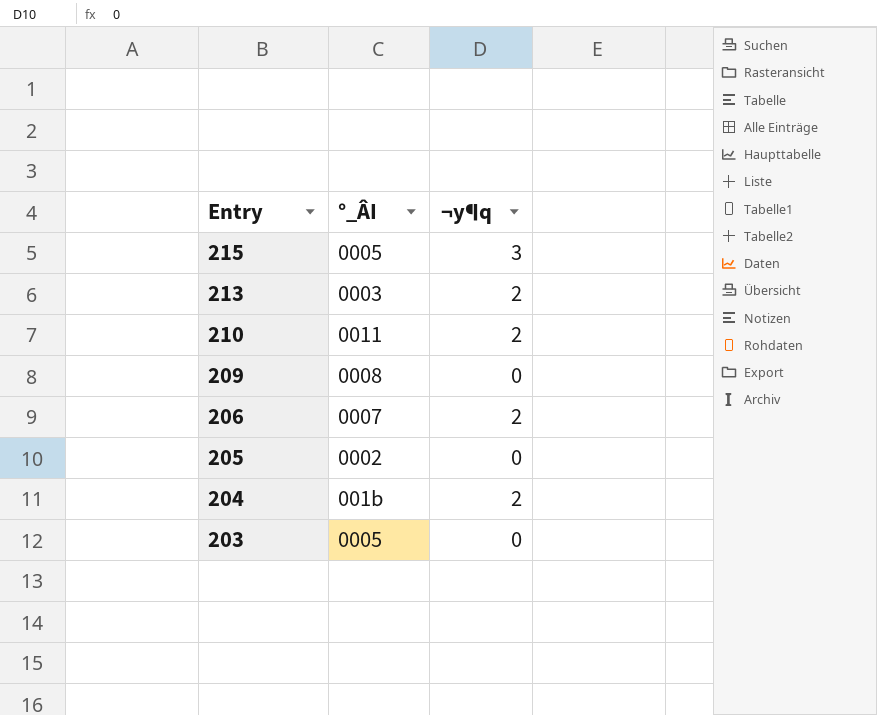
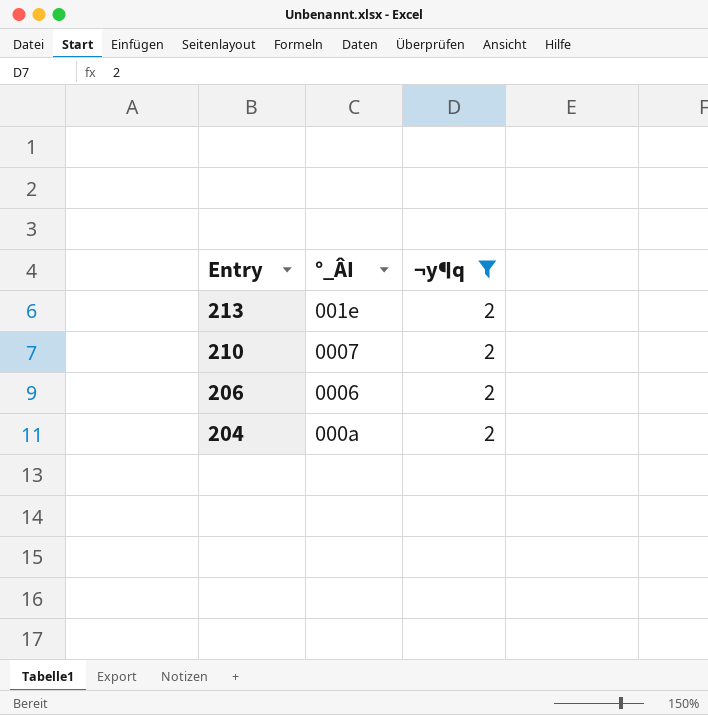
filter: none -> ¬y¶q = 2
213 | °_ÂI: 0003 -> 001e
210 | °_ÂI: 0011 -> 0007
206 | °_ÂI: 0007 -> 0006
204 | °_ÂI: 001b -> 000a

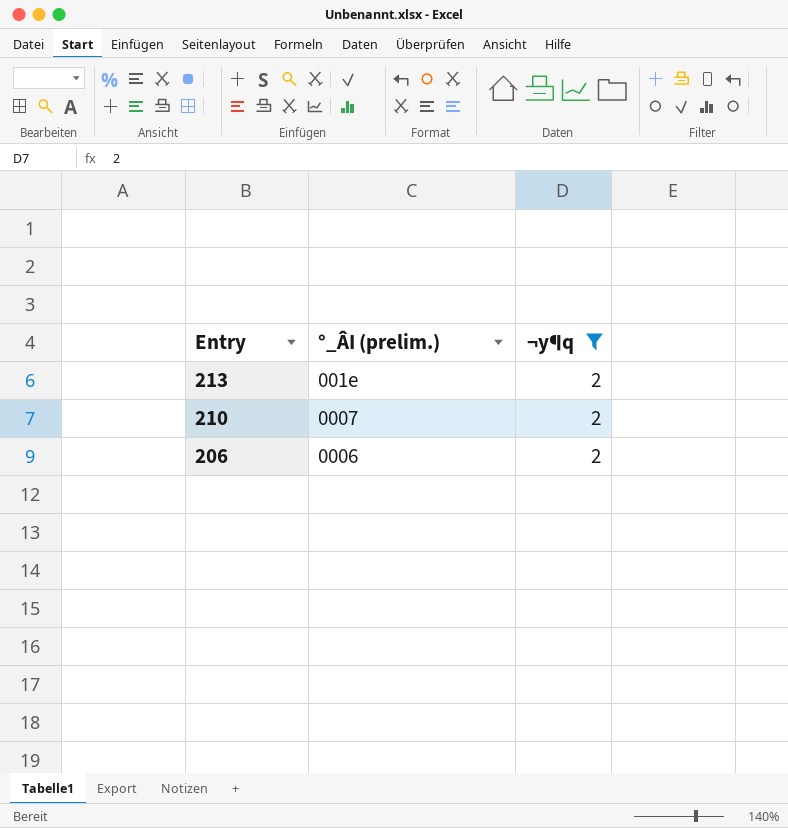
column name: °_ÂI -> °_ÂI (prelim.)
row 204: 000a | 2 -> none

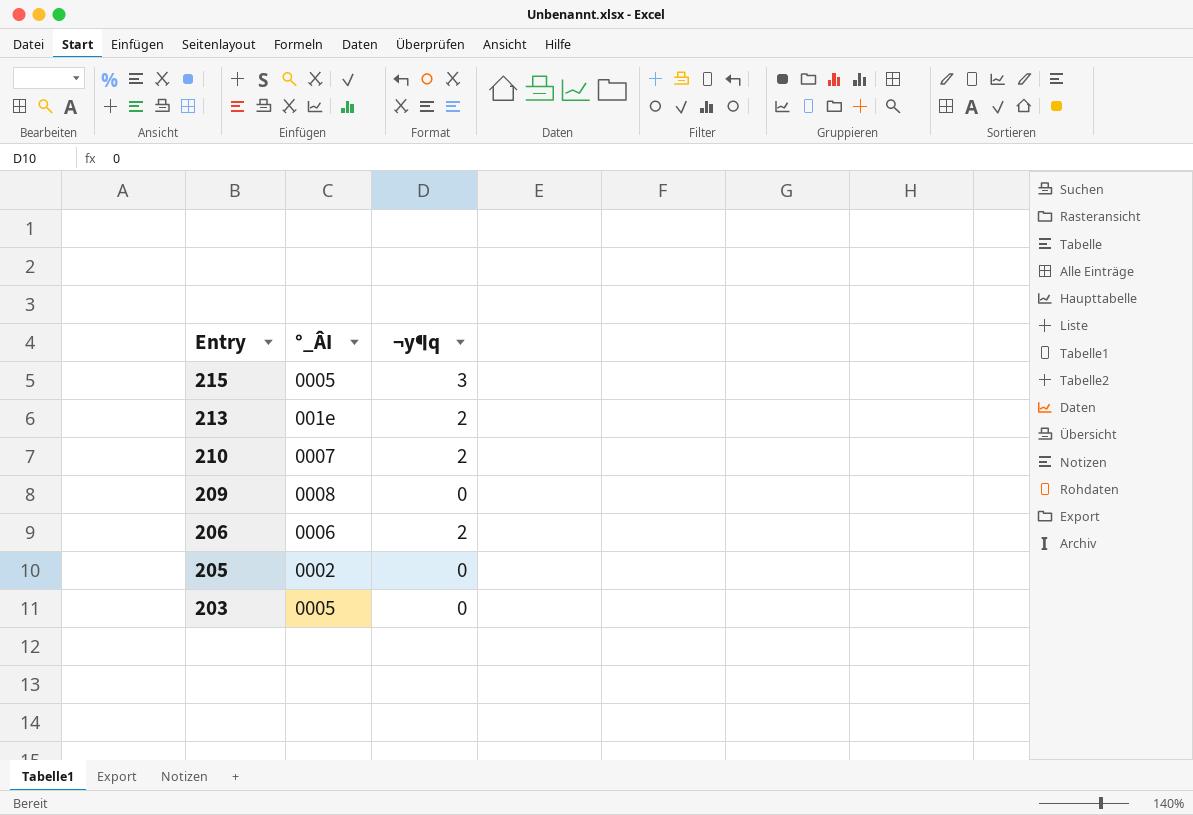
filter: ¬y¶q = 2 -> none
column name: °_ÂI (prelim.) -> °_ÂI

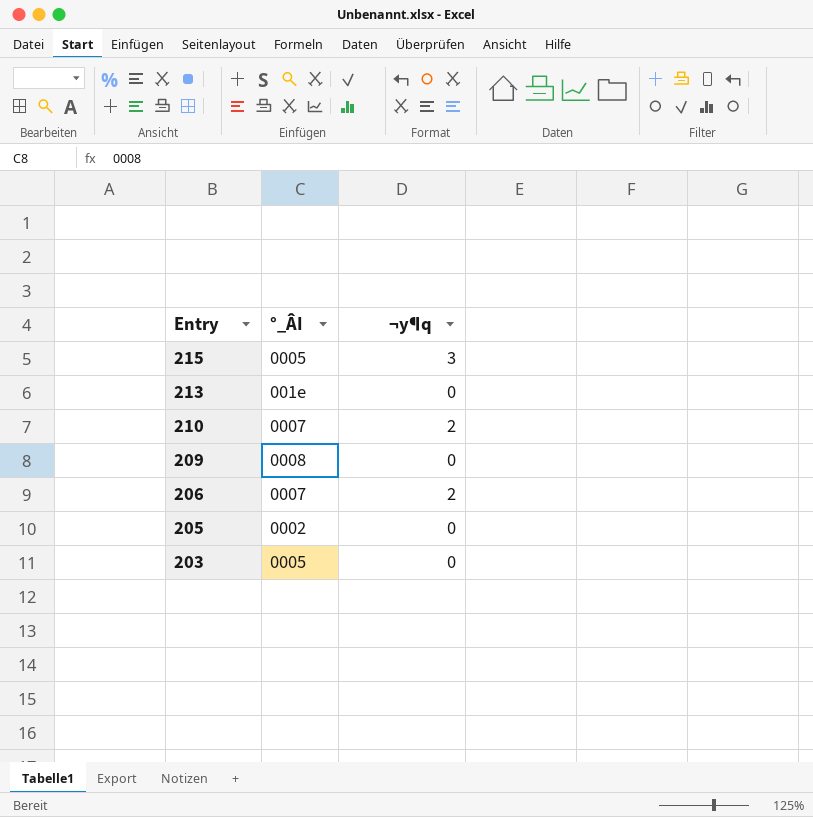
213 | ¬y¶q: 2 -> 0
206 | °_ÂI: 0006 -> 0007

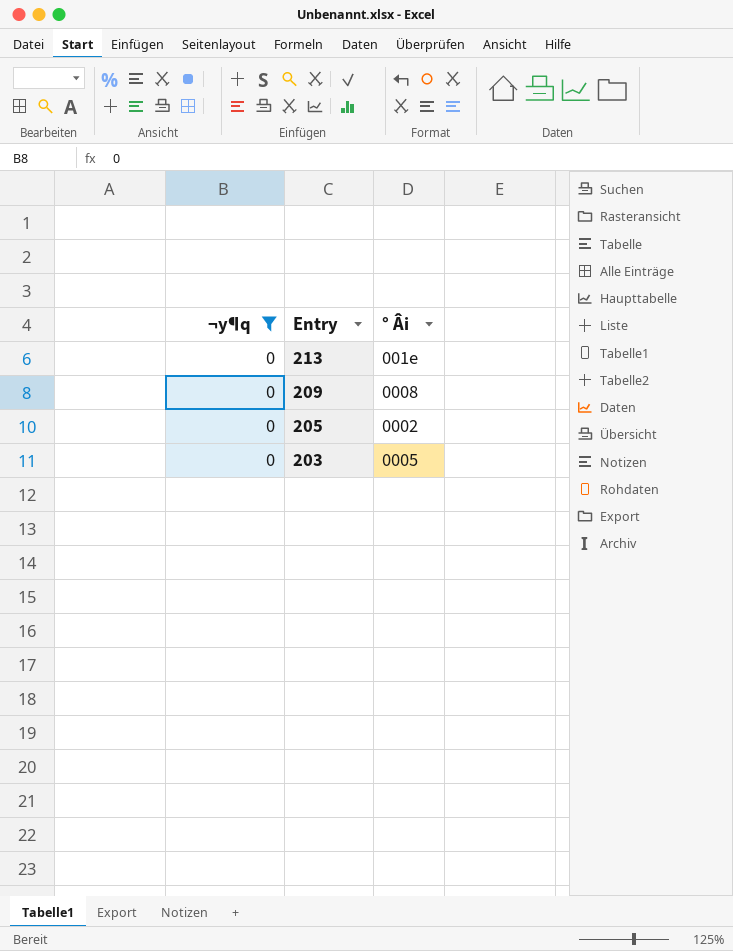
filter: none -> ¬y¶q = 0
column ¬y¶q | position: 3 -> 1
column name: °_ÂI -> ° Âi

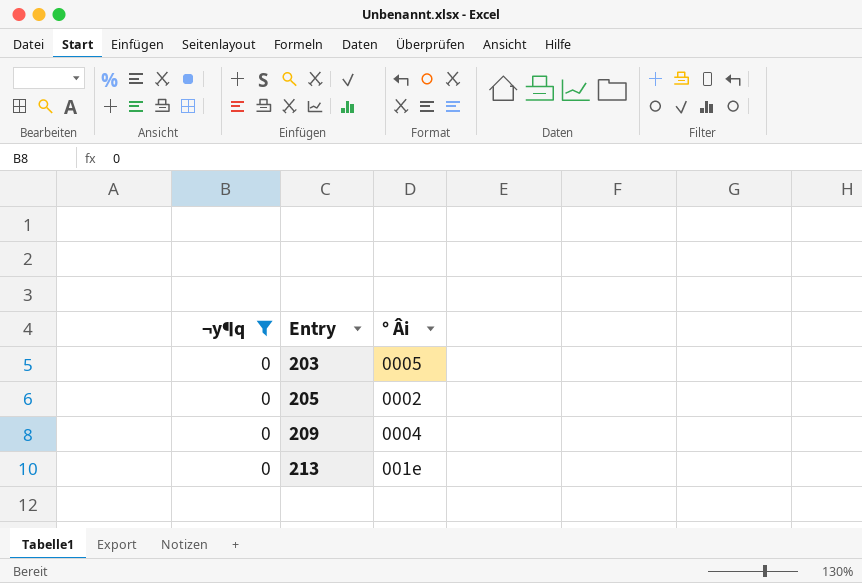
row order: Entry descending -> Entry ascending
209 | ° Âi: 0008 -> 0004

